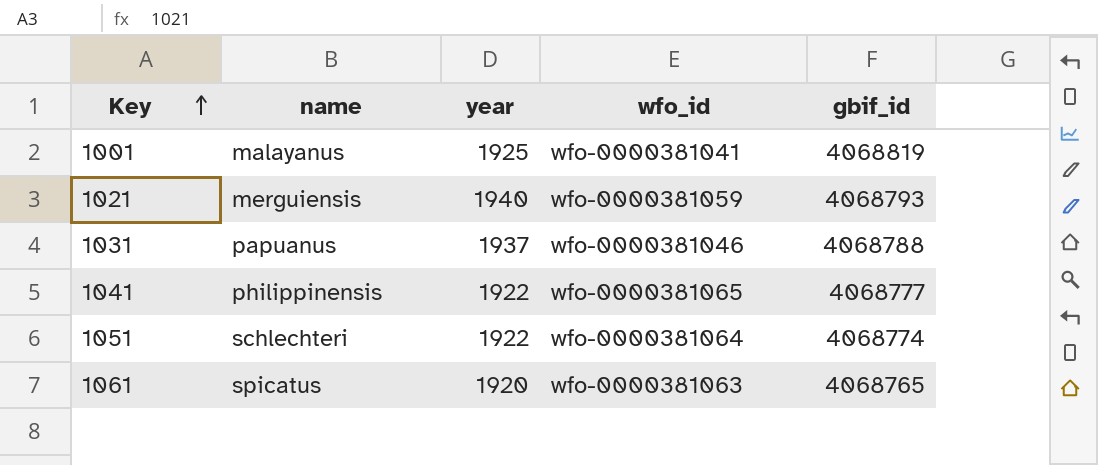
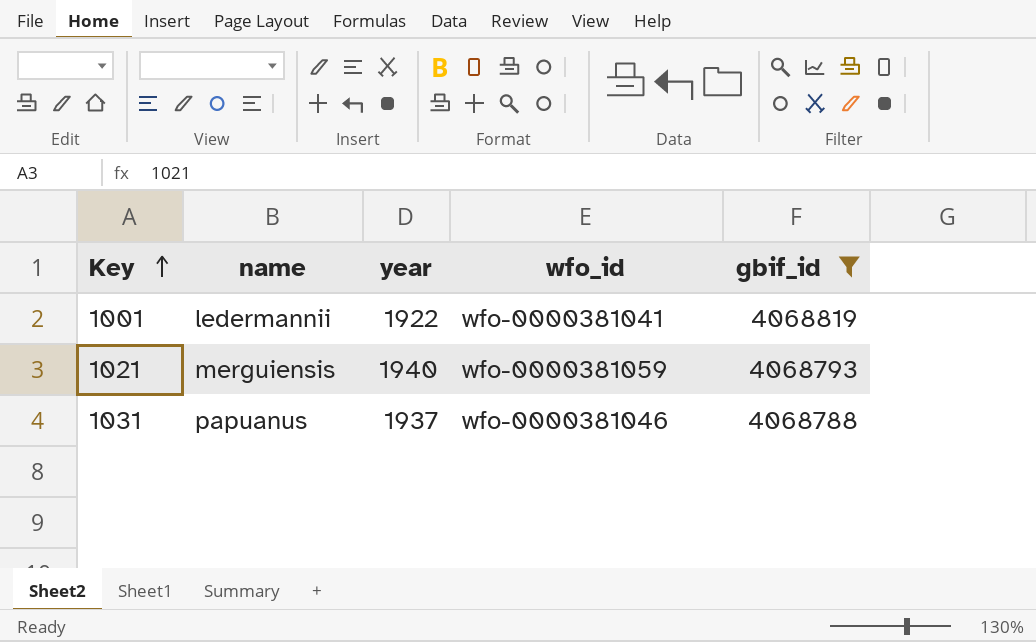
filter: none -> gbif_id >= 4068788
1001 | name: malayanus -> ledermannii
1001 | year: 1925 -> 1922

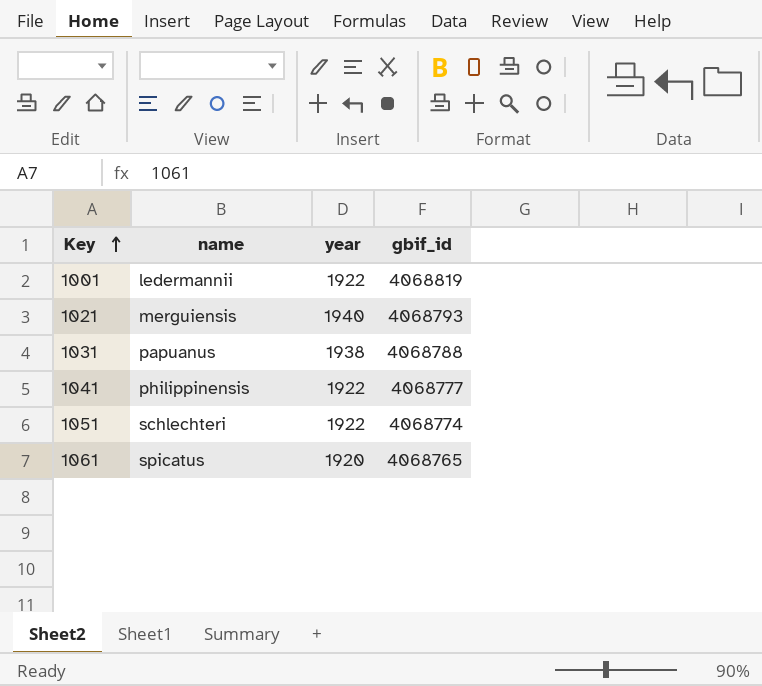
filter: gbif_id >= 4068788 -> none
column wfo_id | position: 4 -> none
1031 | year: 1937 -> 1938

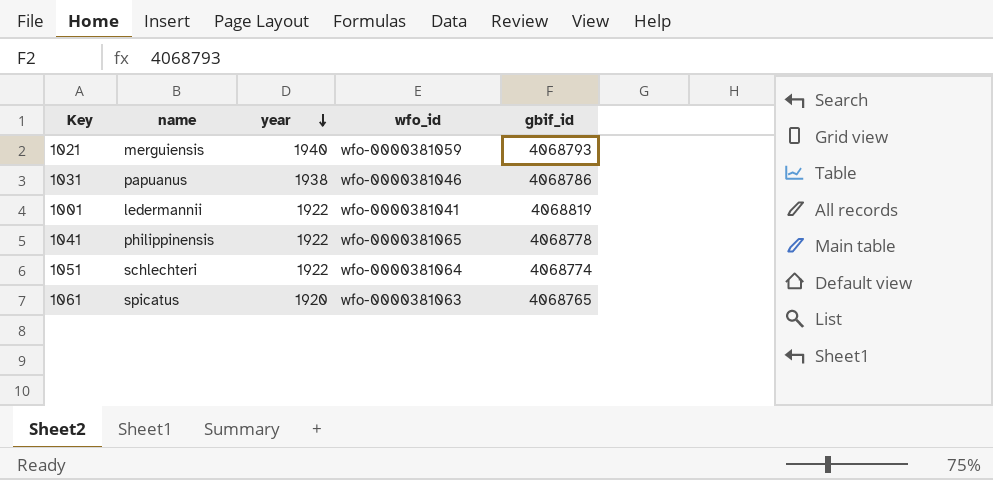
row order: Key ascending -> year descending
column wfo_id | position: none -> 4
1031 | gbif_id: 4068788 -> 4068786
1041 | gbif_id: 4068777 -> 4068778

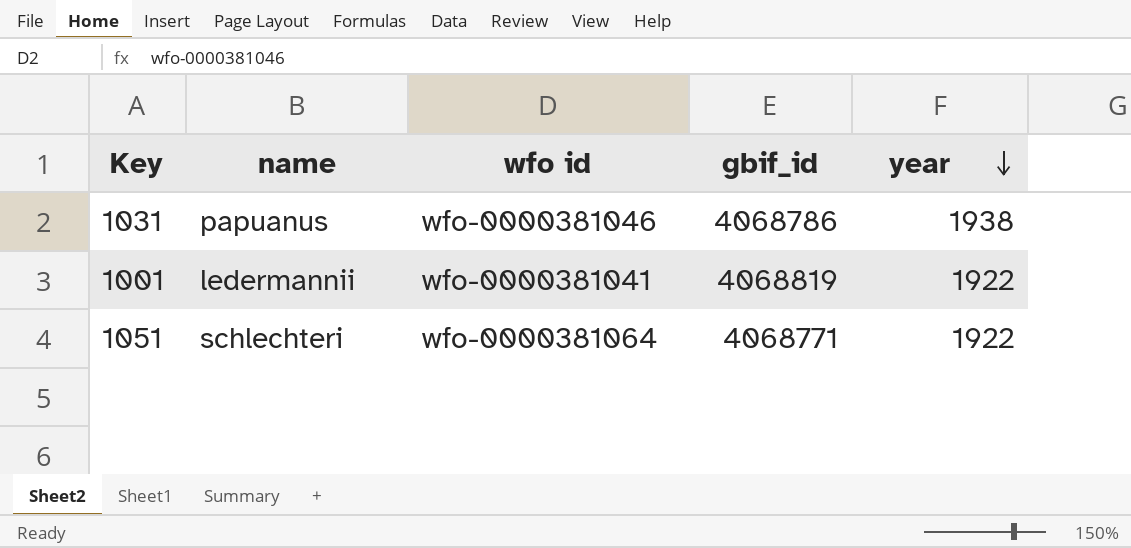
column name: wfo_id -> wfo id
column year | position: 3 -> 5
row 1021: merguiensis | 1940 | wfo-0000381059 | 4068793 -> none
row 1041: philippinensis | 1922 | wfo-0000381065 | 4068778 -> none
row 1061: spicatus | 1920 | wfo-0000381063 | 4068765 -> none
1051 | gbif_id: 4068774 -> 4068771

